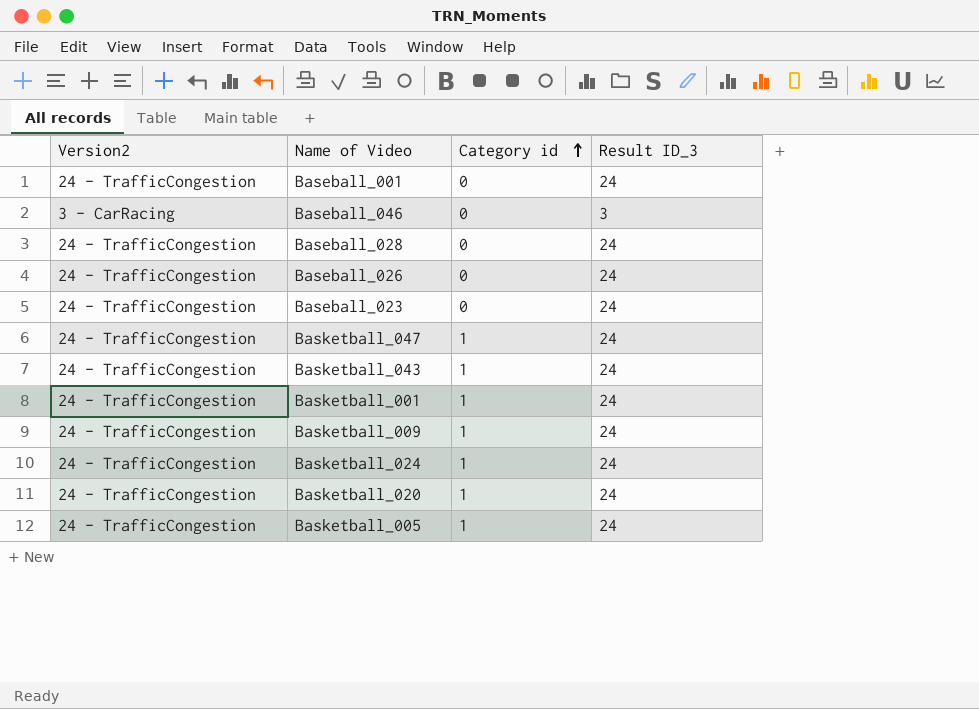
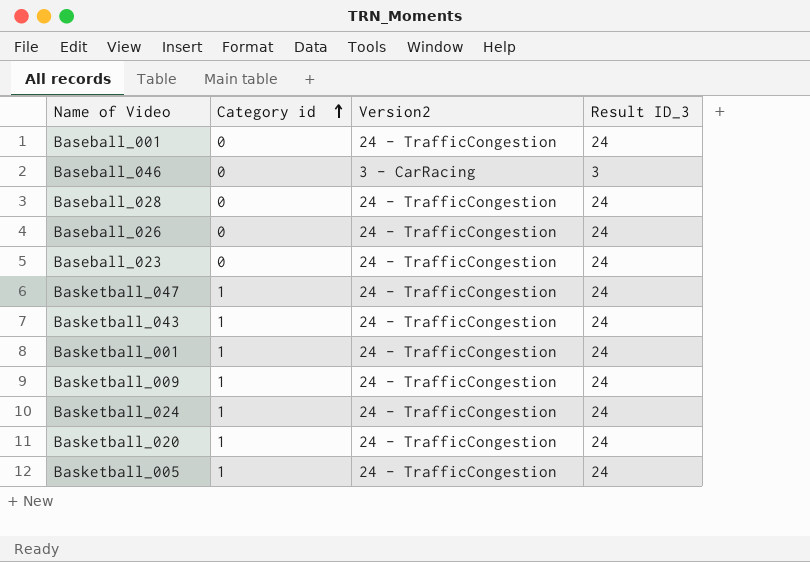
column Version2 | position: 1 -> 3

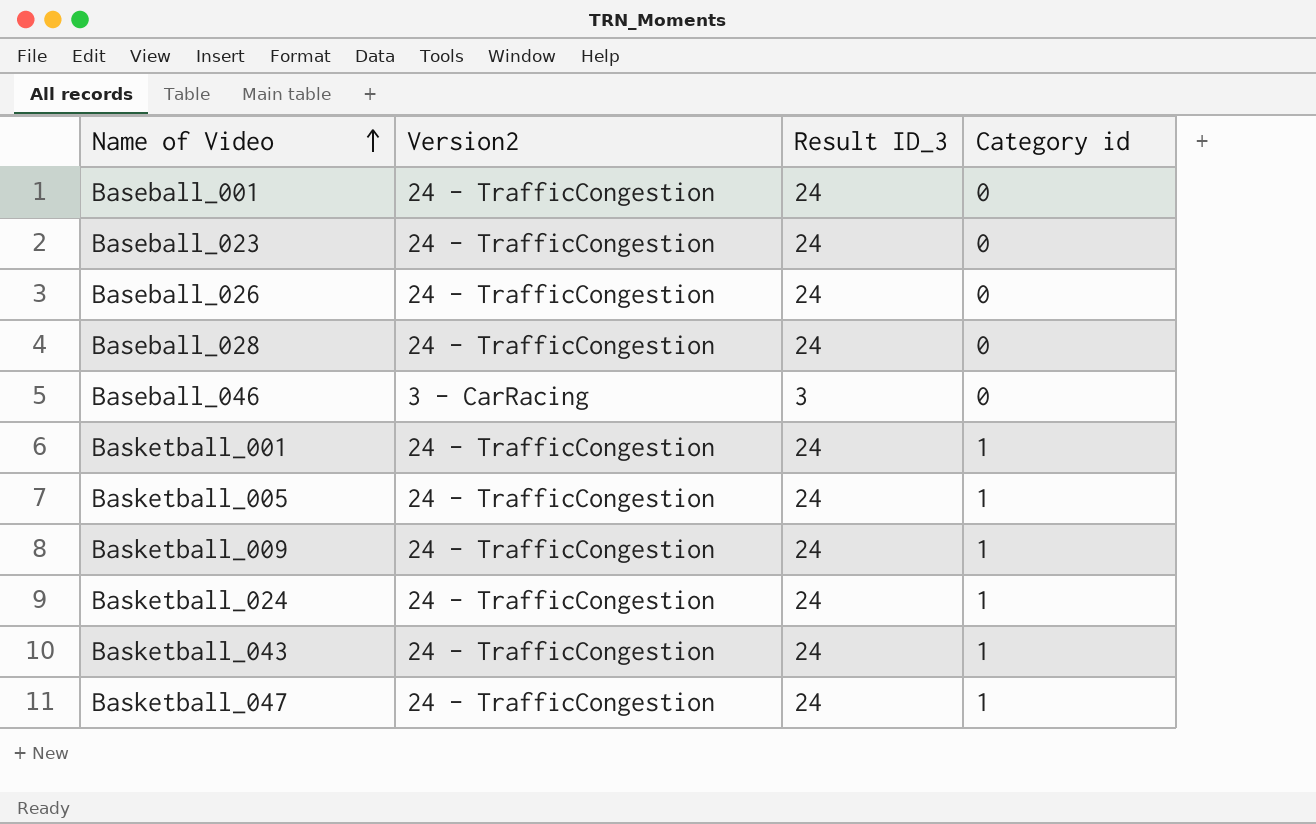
row order: Category id ascending -> Name of Video ascending
column Category id | position: 2 -> 4
row Basketball_020: 1 | 24 - TrafficCongestion | 24 -> none

